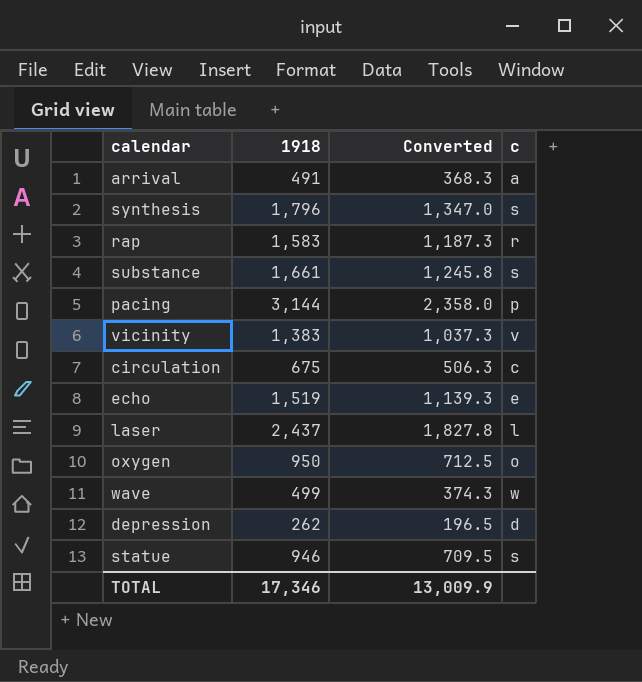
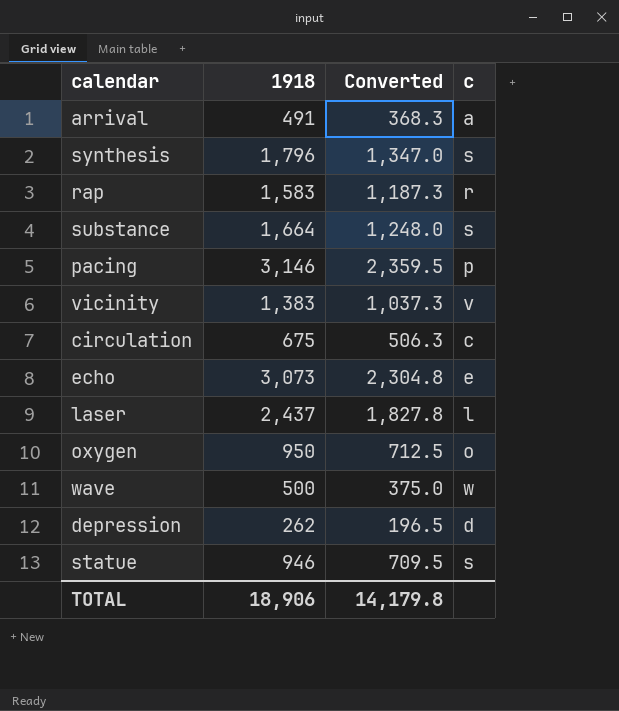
substance | 1918: 1,661 -> 1,664
substance | Converted: 1,245.8 -> 1,248.0
pacing | 1918: 3,144 -> 3,146
pacing | Converted: 2,358.0 -> 2,359.5
echo | 1918: 1,519 -> 3,073
echo | Converted: 1,139.3 -> 2,304.8
wave | 1918: 499 -> 500
wave | Converted: 374.3 -> 375.0
TOTAL | 1918: 17,346 -> 18,906
TOTAL | Converted: 13,009.9 -> 14,179.8

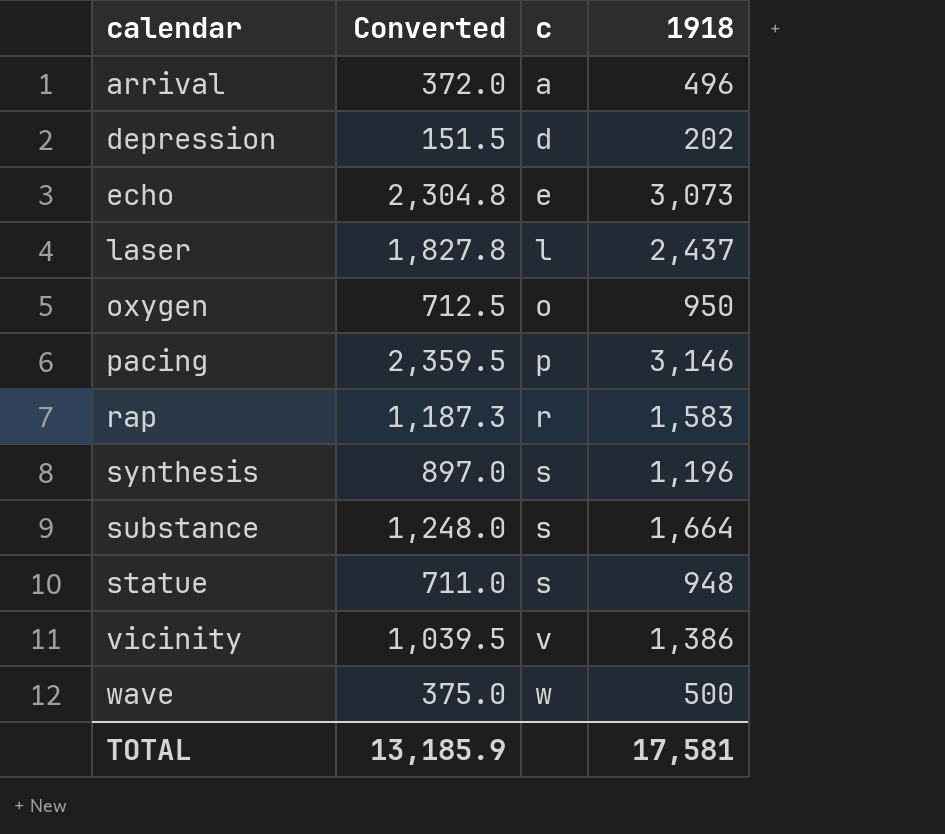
row order: none -> c ascending
column 1918 | position: 2 -> 4
row circulation: 675 | 506.3 | c -> none
arrival | Converted: 368.3 -> 372.0
arrival | 1918: 491 -> 496
depression | Converted: 196.5 -> 151.5
depression | 1918: 262 -> 202
synthesis | Converted: 1,347.0 -> 897.0
synthesis | 1918: 1,796 -> 1,196
statue | Converted: 709.5 -> 711.0
statue | 1918: 946 -> 948
vicinity | Converted: 1,037.3 -> 1,039.5
vicinity | 1918: 1,383 -> 1,386
TOTAL | Converted: 14,179.8 -> 13,185.9
TOTAL | 1918: 18,906 -> 17,581

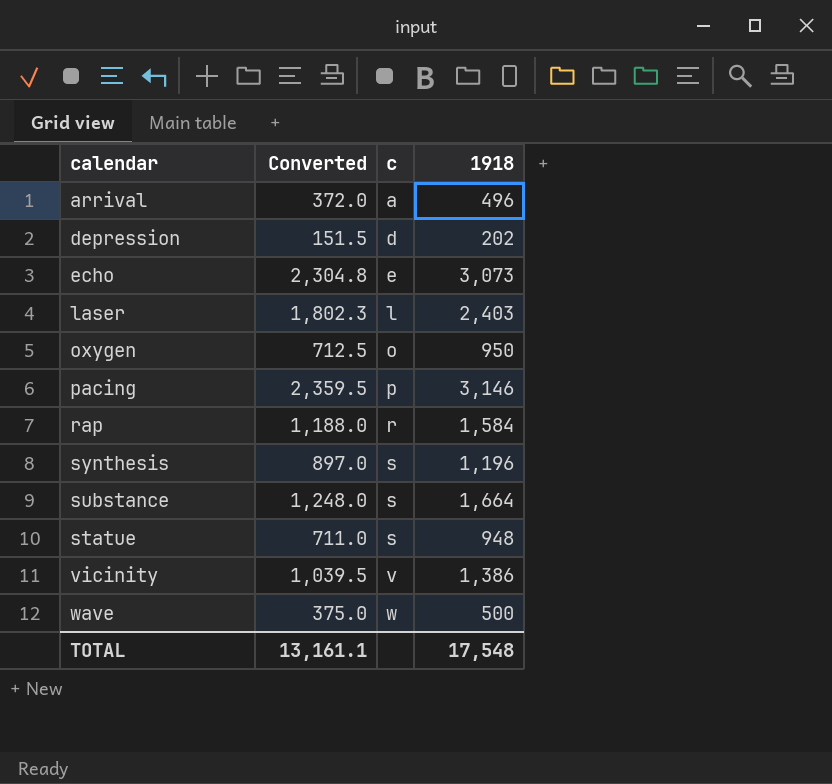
laser | Converted: 1,827.8 -> 1,802.3
laser | 1918: 2,437 -> 2,403
rap | Converted: 1,187.3 -> 1,188.0
rap | 1918: 1,583 -> 1,584
TOTAL | Converted: 13,185.9 -> 13,161.1
TOTAL | 1918: 17,581 -> 17,548

